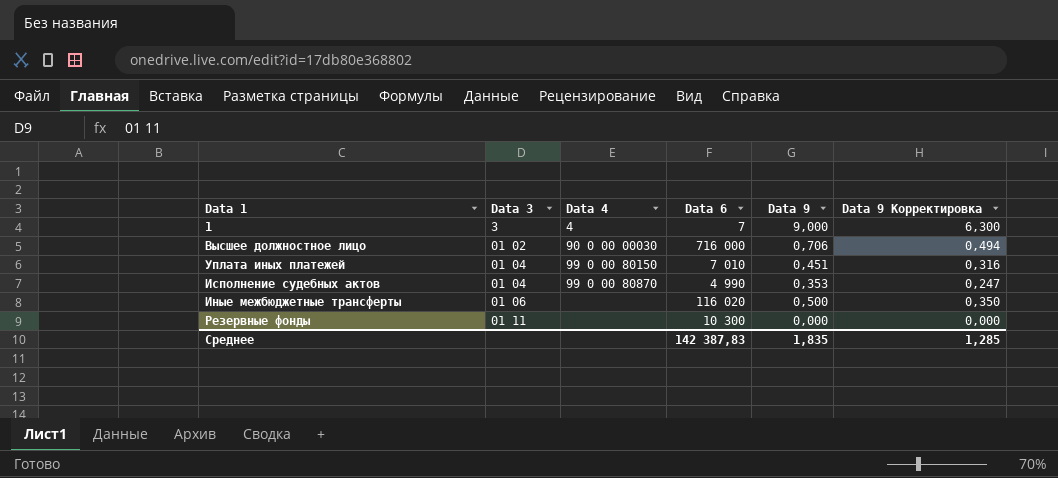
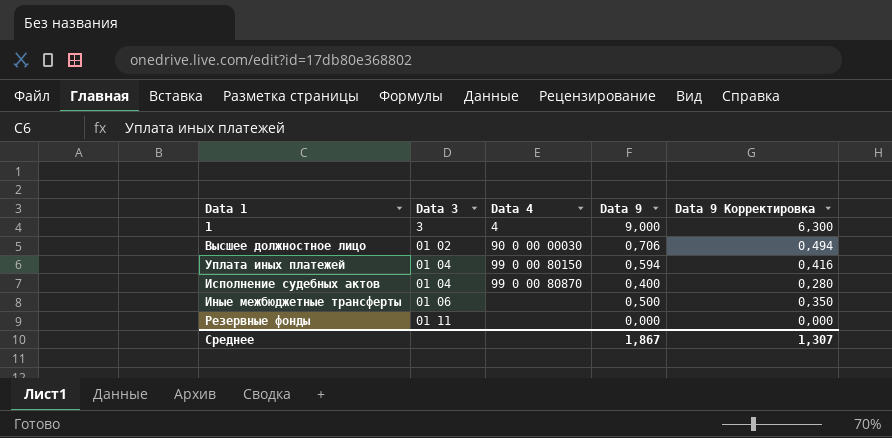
column Data 6 | position: 4 -> none
Уплата иных платежей | Data 9: 0,451 -> 0,594
Уплата иных платежей | Data 9 Корректировка: 0,316 -> 0,416
Исполнение судебных актов | Data 9: 0,353 -> 0,400
Исполнение судебных актов | Data 9 Корректировка: 0,247 -> 0,280
Среднее | Data 9: 1,835 -> 1,867
Среднее | Data 9 Корректировка: 1,285 -> 1,307

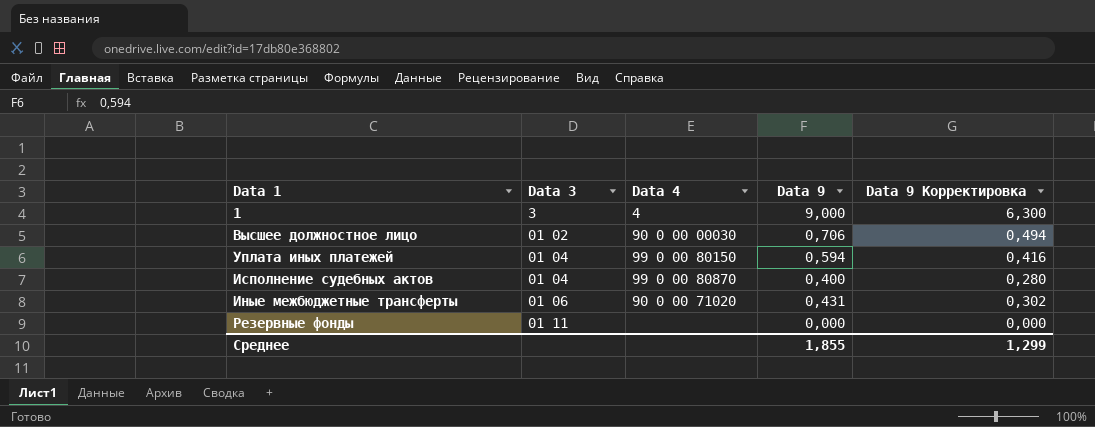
Иные межбюджетные трансферты | Data 4: none -> 90 0 00 71020
Иные межбюджетные трансферты | Data 9: 0,500 -> 0,431
Иные межбюджетные трансферты | Data 9 Корректировка: 0,350 -> 0,302
Среднее | Data 9: 1,867 -> 1,855
Среднее | Data 9 Корректировка: 1,307 -> 1,299

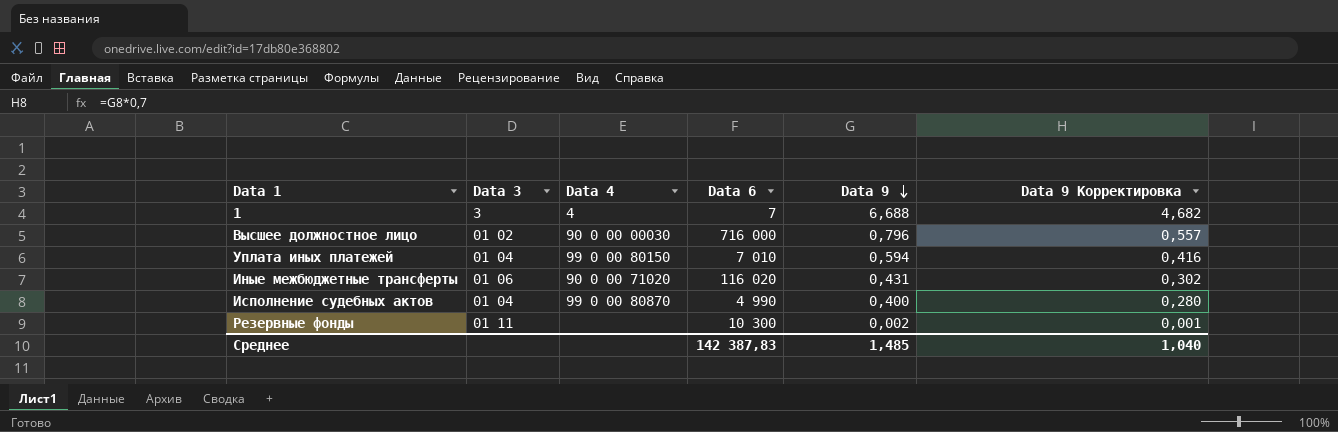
row order: none -> Data 9 descending
column Data 6 | position: none -> 4
1 | Data 9: 9,000 -> 6,688
1 | Data 9 Корректировка: 6,300 -> 4,682
Высшее должностное лицо | Data 9: 0,706 -> 0,796
Высшее должностное лицо | Data 9 Корректировка: 0,494 -> 0,557
Резервные фонды | Data 9: 0,000 -> 0,002
Резервные фонды | Data 9 Корректировка: 0,000 -> 0,001
Среднее | Data 9: 1,855 -> 1,485
Среднее | Data 9 Корректировка: 1,299 -> 1,040

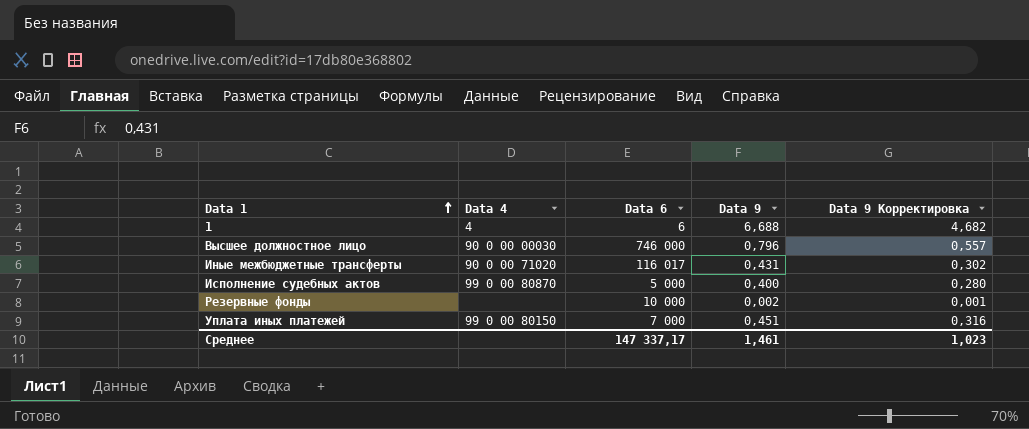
row order: Data 9 descending -> Data 1 ascending
column Data 3 | position: 2 -> none
1 | Data 6: 7 -> 6
Высшее должностное лицо | Data 6: 716 000 -> 746 000
Иные межбюджетные трансферты | Data 6: 116 020 -> 116 017
Исполнение судебных актов | Data 6: 4 990 -> 5 000
Резервные фонды | Data 6: 10 300 -> 10 000
Уплата иных платежей | Data 6: 7 010 -> 7 000
Уплата иных платежей | Data 9: 0,594 -> 0,451
Уплата иных платежей | Data 9 Корректировка: 0,416 -> 0,316
Среднее | Data 6: 142 387,83 -> 147 337,17
Среднее | Data 9: 1,485 -> 1,461
Среднее | Data 9 Корректировка: 1,040 -> 1,023

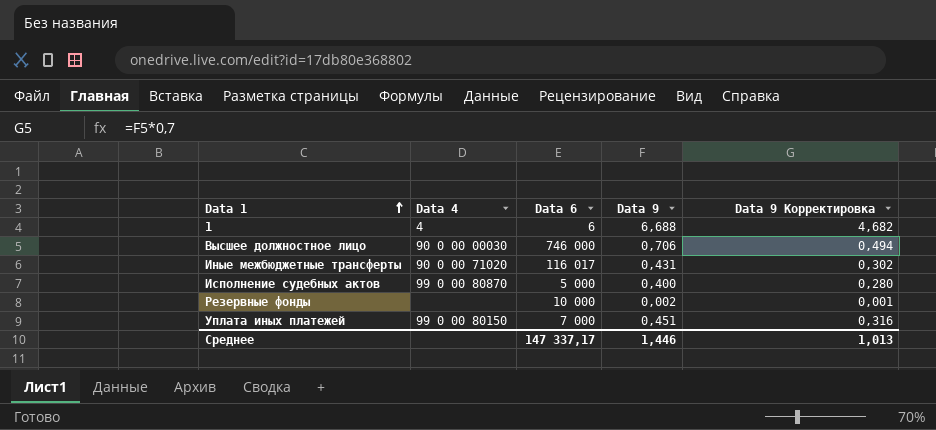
Высшее должностное лицо | Data 9: 0,796 -> 0,706
Высшее должностное лицо | Data 9 Корректировка: 0,557 -> 0,494
Среднее | Data 9: 1,461 -> 1,446
Среднее | Data 9 Корректировка: 1,023 -> 1,013

